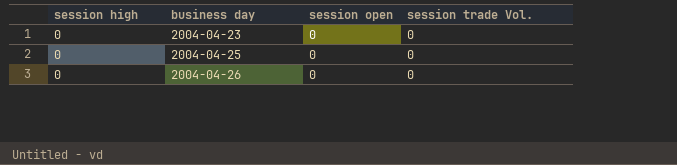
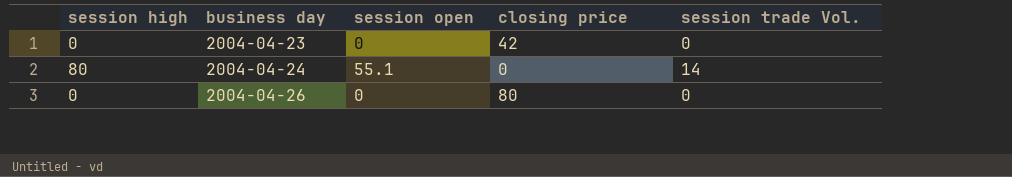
column closing price | position: none -> 4
row 2004-04-25: 0 | 0 | 0 -> none
row 2004-04-24: none -> 80 | 55.1 | 0 | 14

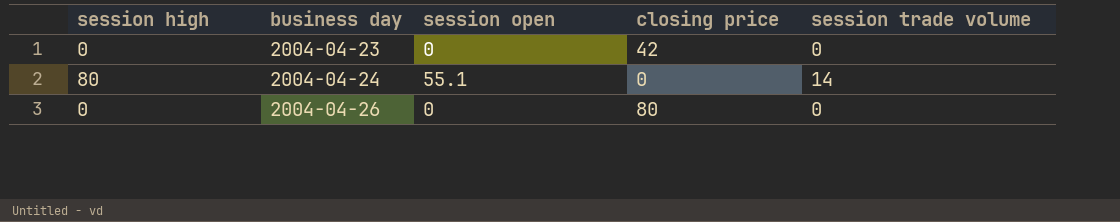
column name: session trade Vol. -> session trade volume

